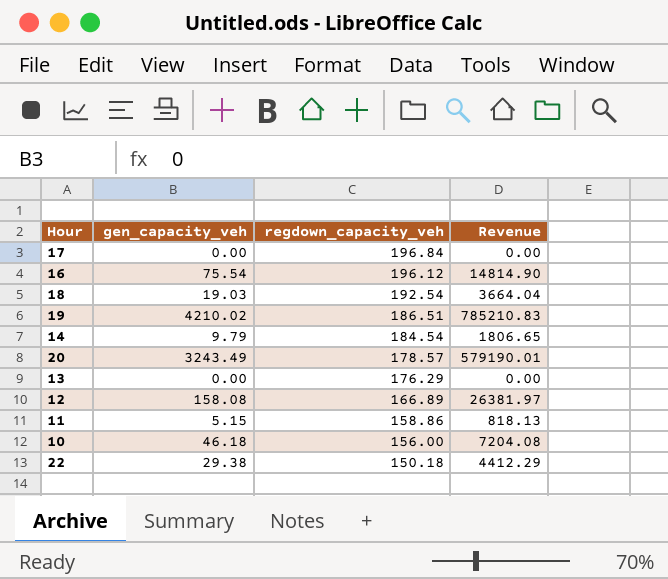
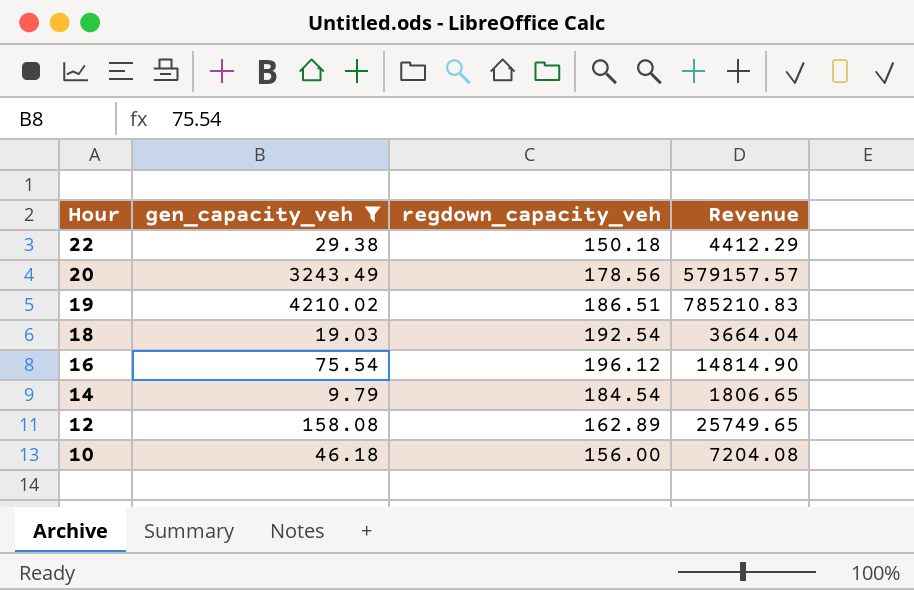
filter: none -> gen_capacity_veh >= 9.79
row order: regdown_capacity_veh descending -> Hour descending
20 | regdown_capacity_veh: 178.57 -> 178.56
20 | Revenue: 579190.01 -> 579157.57
12 | regdown_capacity_veh: 166.89 -> 162.89
12 | Revenue: 26381.97 -> 25749.65

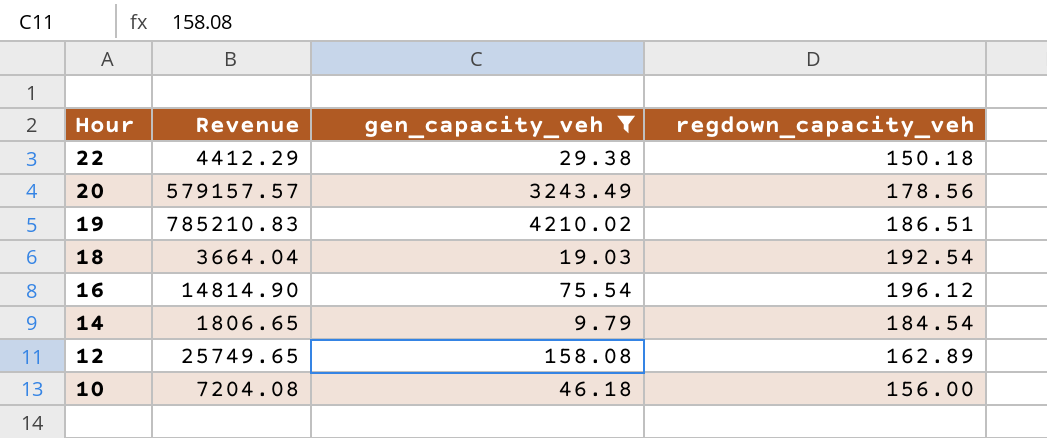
column Revenue | position: 4 -> 2

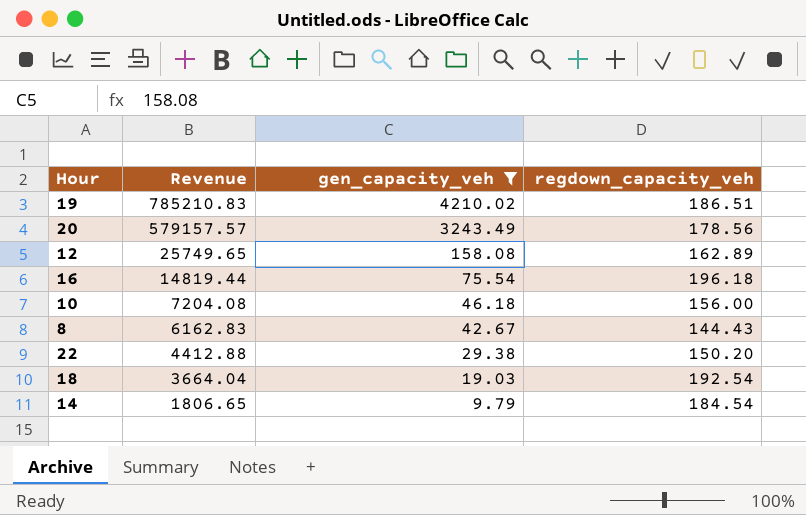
row order: Hour descending -> Revenue descending
16 | Revenue: 14814.90 -> 14819.44
16 | regdown_capacity_veh: 196.12 -> 196.18
row 8: none -> 6162.83 | 42.67 | 144.43
22 | Revenue: 4412.29 -> 4412.88
22 | regdown_capacity_veh: 150.18 -> 150.20

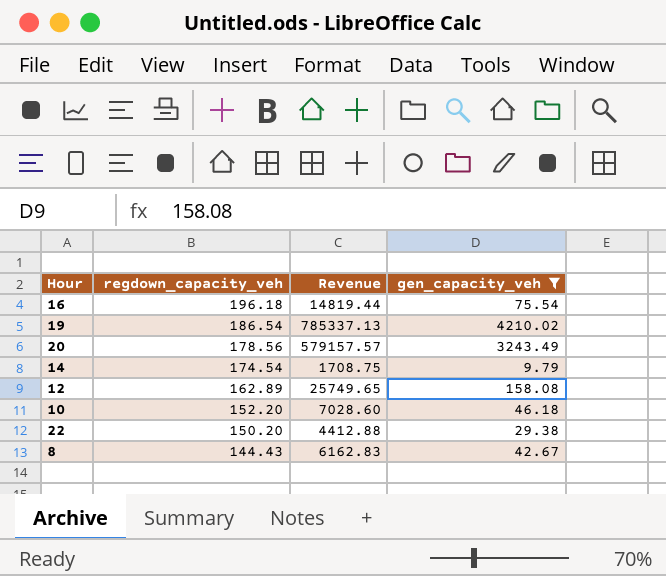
row order: Revenue descending -> regdown_capacity_veh descending
column regdown_capacity_veh | position: 4 -> 2
row 18: 3664.04 | 19.03 | 192.54 -> none
19 | regdown_capacity_veh: 186.51 -> 186.54
19 | Revenue: 785210.83 -> 785337.13
14 | regdown_capacity_veh: 184.54 -> 174.54
14 | Revenue: 1806.65 -> 1708.75
10 | regdown_capacity_veh: 156.00 -> 152.20
10 | Revenue: 7204.08 -> 7028.60

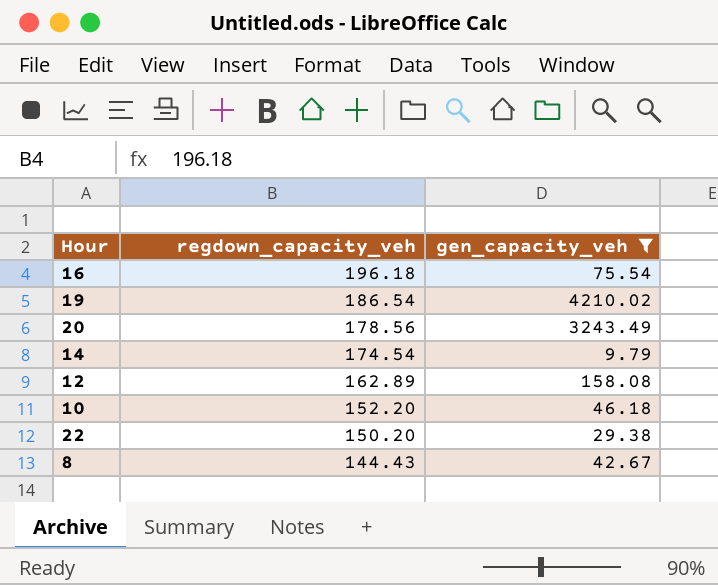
column Revenue | formula: [regdown_capacity_veh] * [gen_capacity_veh] -> none

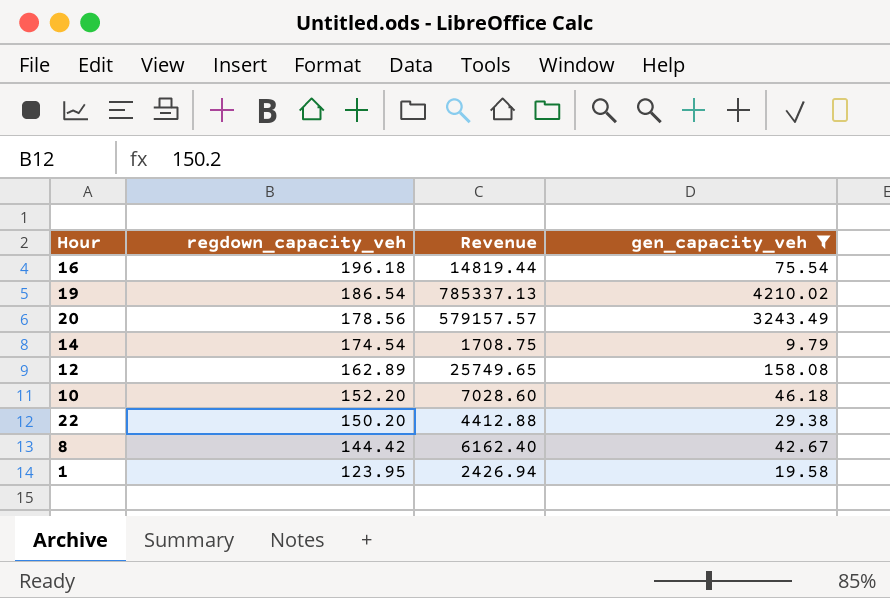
column Revenue | formula: none -> [regdown_capacity_veh] * [gen_capacity_veh]
8 | regdown_capacity_veh: 144.43 -> 144.42
row 1: none -> 123.95 | 2426.94 | 19.58

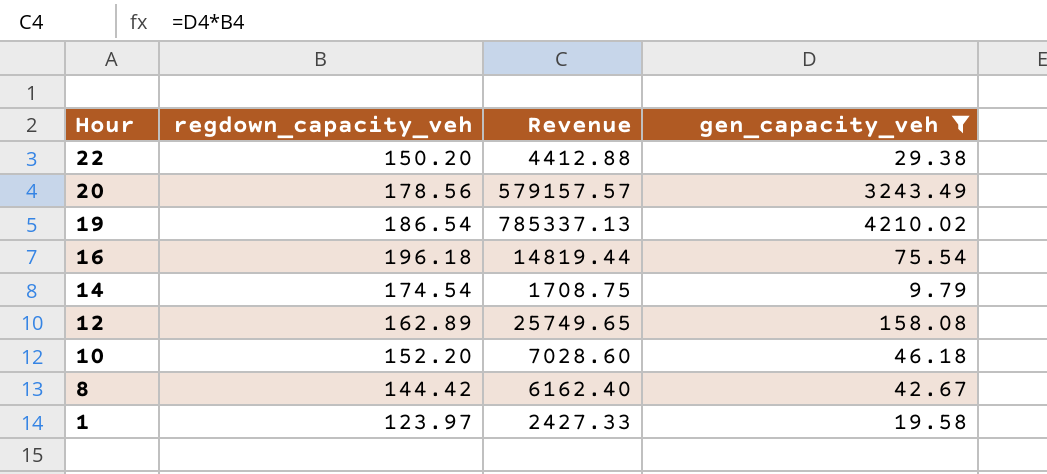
row order: regdown_capacity_veh descending -> Hour descending
1 | regdown_capacity_veh: 123.95 -> 123.97
1 | Revenue: 2426.94 -> 2427.33

